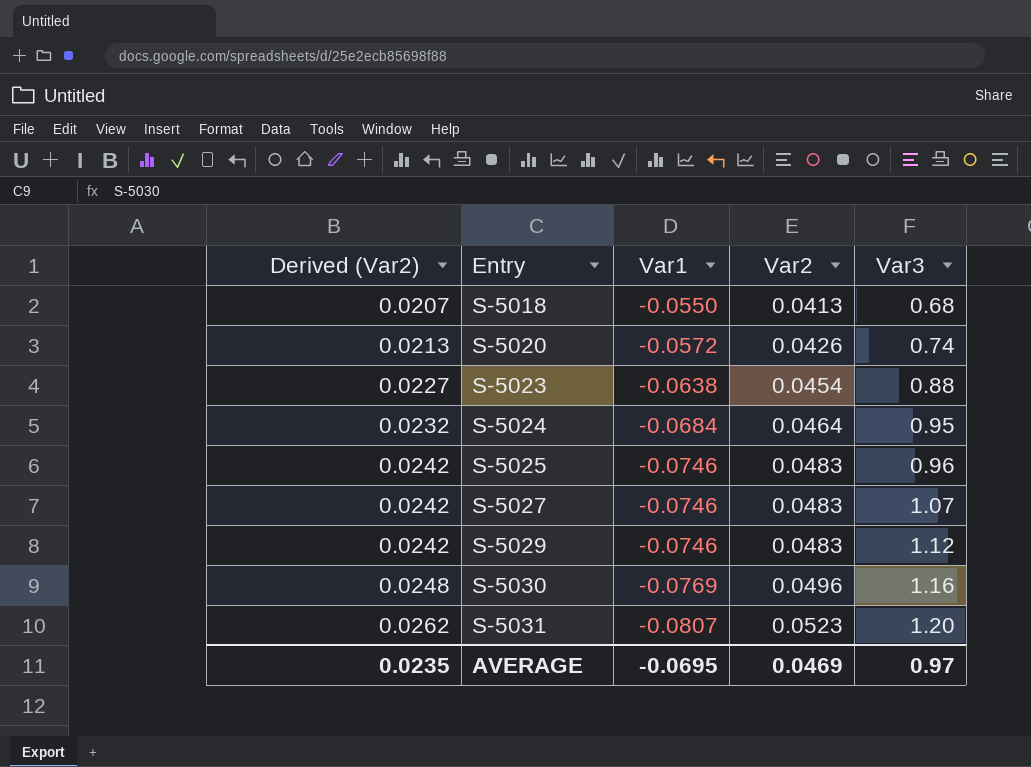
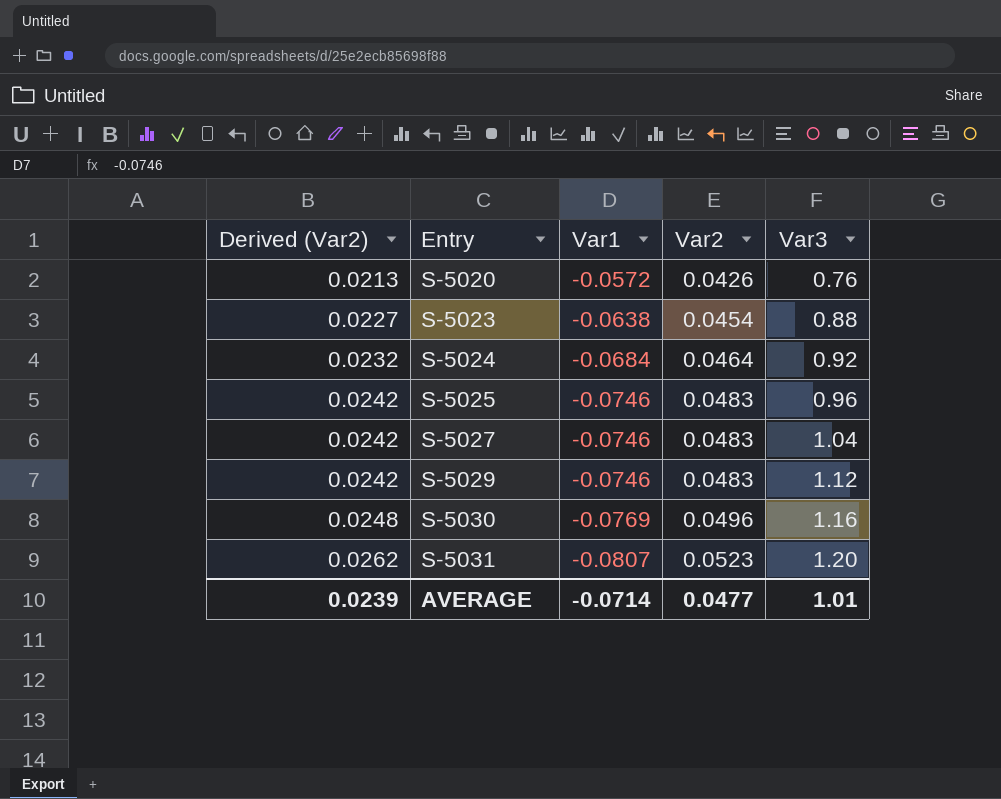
row S-5018: 0.0207 | -0.0550 | 0.0413 | 0.68 -> none
S-5020 | Var3: 0.74 -> 0.76
S-5024 | Var3: 0.95 -> 0.92
S-5027 | Var3: 1.07 -> 1.04
AVERAGE | Derived (Var2): 0.0235 -> 0.0239
AVERAGE | Var1: -0.0695 -> -0.0714
AVERAGE | Var2: 0.0469 -> 0.0477
AVERAGE | Var3: 0.97 -> 1.01

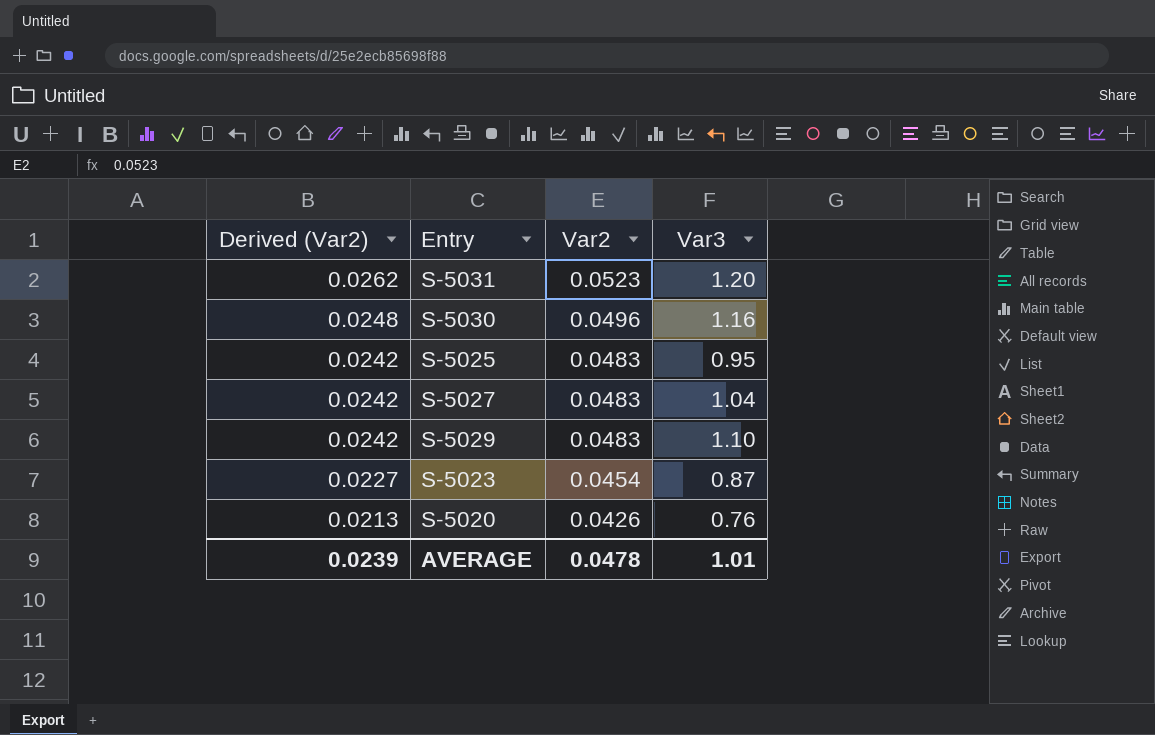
row order: Derived (Var2) ascending -> Derived (Var2) descending
column Var1 | position: 3 -> none
row S-5024: 0.0232 | -0.0684 | 0.0464 | 0.92 -> none
S-5025 | Var3: 0.96 -> 0.95
S-5029 | Var3: 1.12 -> 1.10
S-5023 | Var3: 0.88 -> 0.87
AVERAGE | Var2: 0.0477 -> 0.0478

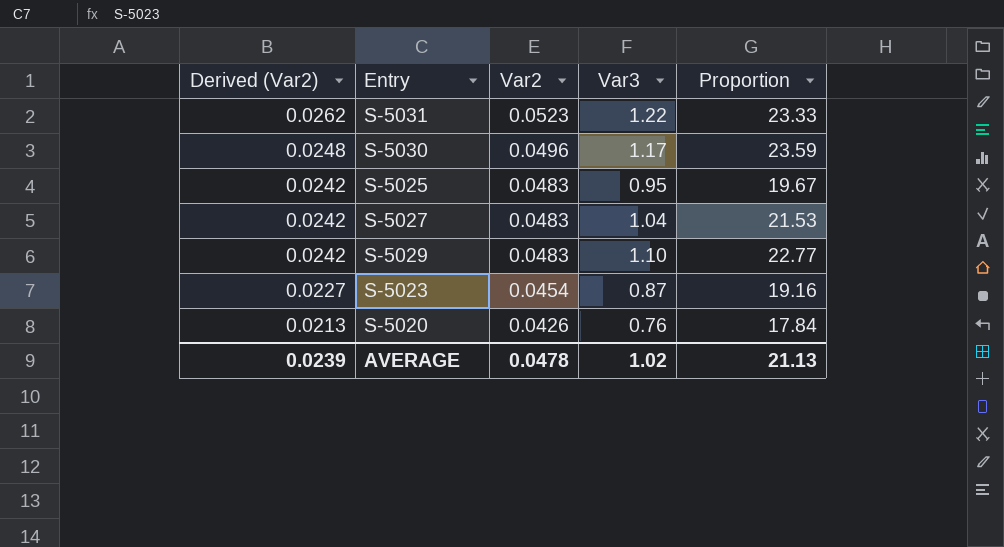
column Proportion | formula: none -> [Var3] / [Var2]
S-5031 | Var3: 1.20 -> 1.22
S-5030 | Var3: 1.16 -> 1.17
AVERAGE | Var3: 1.01 -> 1.02

